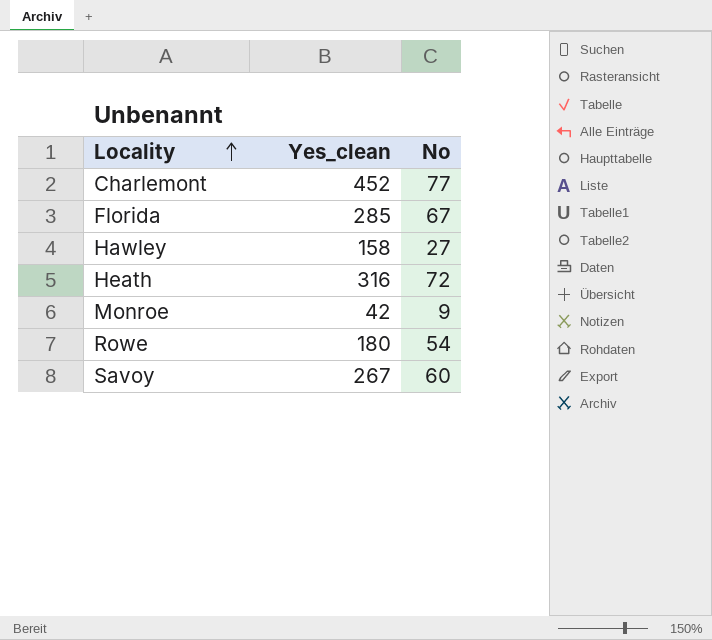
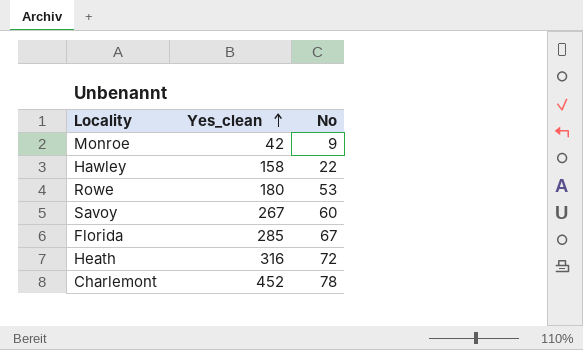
row order: Locality ascending -> Yes_clean ascending
Hawley | No: 27 -> 22
Rowe | No: 54 -> 53
Charlemont | No: 77 -> 78

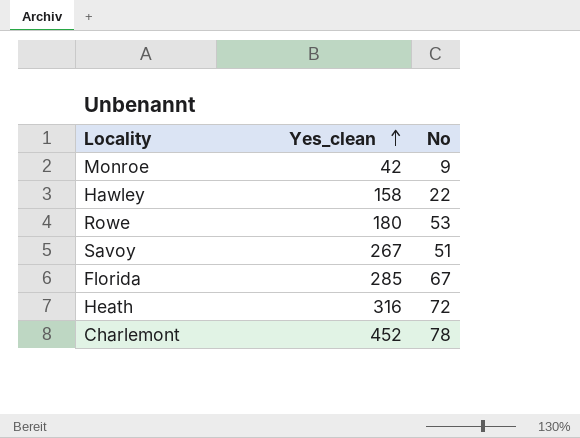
Savoy | No: 60 -> 51

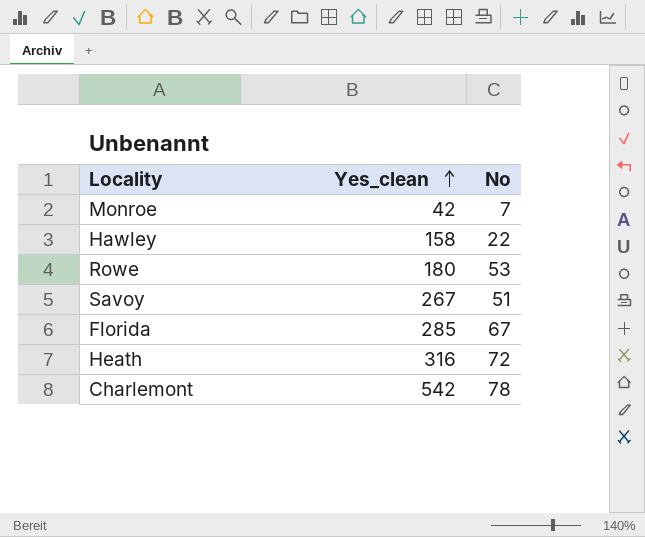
Monroe | No: 9 -> 7
Charlemont | Yes_clean: 452 -> 542

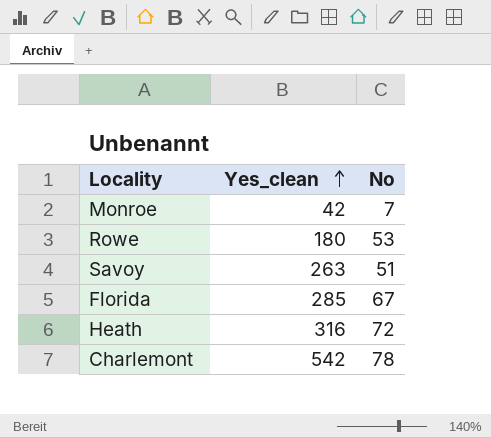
row Hawley: 158 | 22 -> none
Savoy | Yes_clean: 267 -> 263

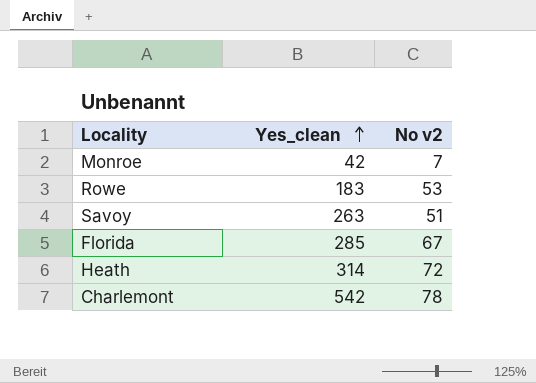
column name: No -> No v2
Rowe | Yes_clean: 180 -> 183
Heath | Yes_clean: 316 -> 314

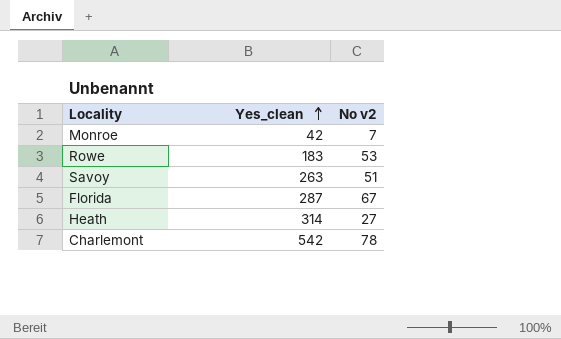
Florida | Yes_clean: 285 -> 287
Heath | No v2: 72 -> 27

